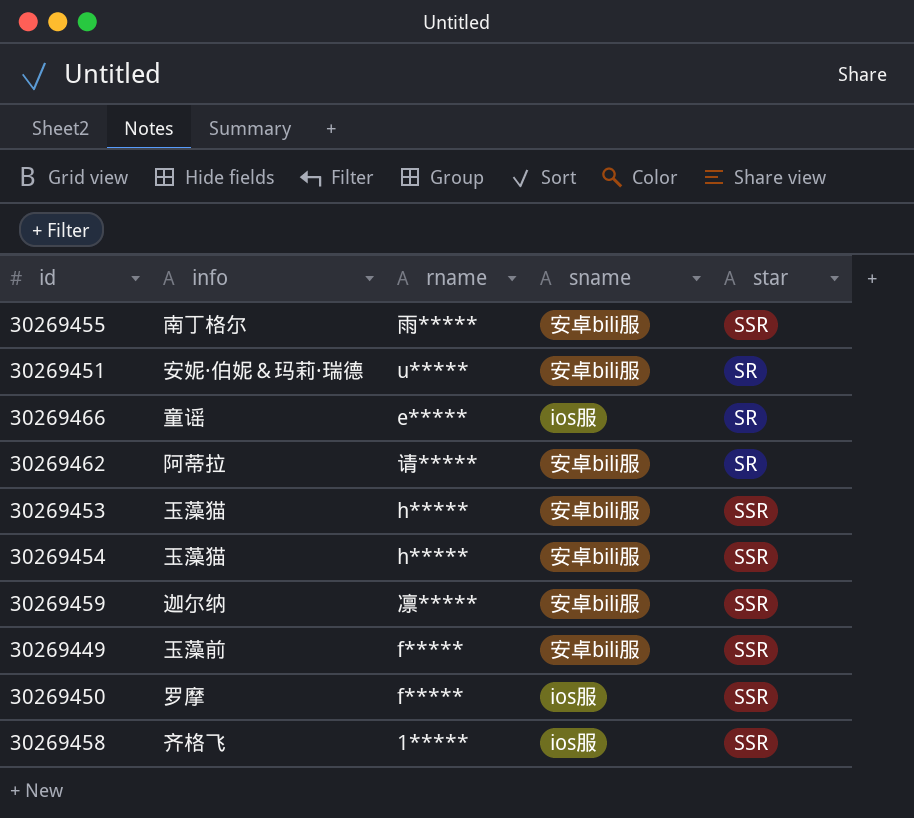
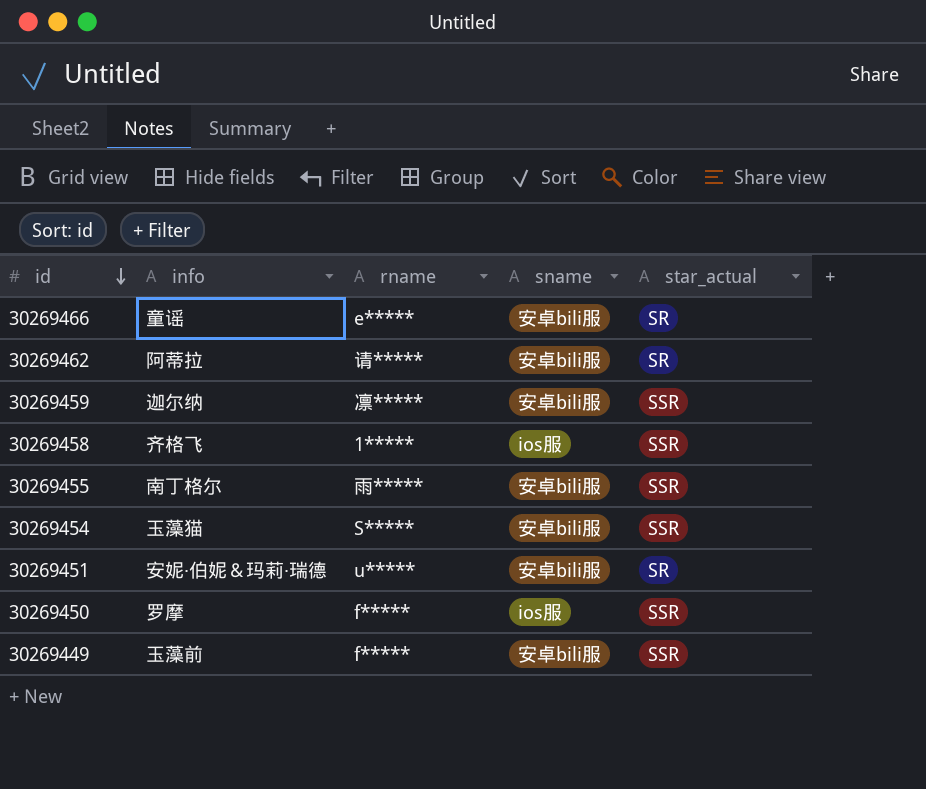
row order: none -> id descending
column name: star -> star_actual
row 30269453: 玉藻猫 | h***** | 安卓bili服 | SSR -> none
30269466 | sname: ios服 -> 安卓bili服
30269454 | rname: h***** -> S*****

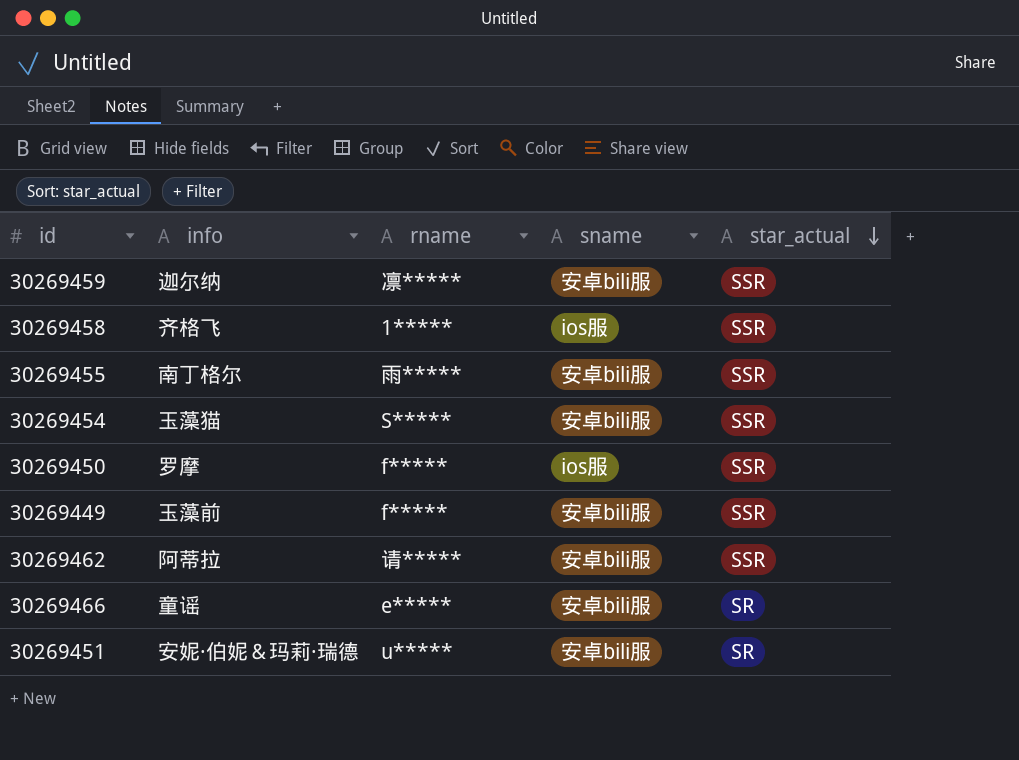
row order: id descending -> star_actual descending
30269462 | star_actual: SR -> SSR

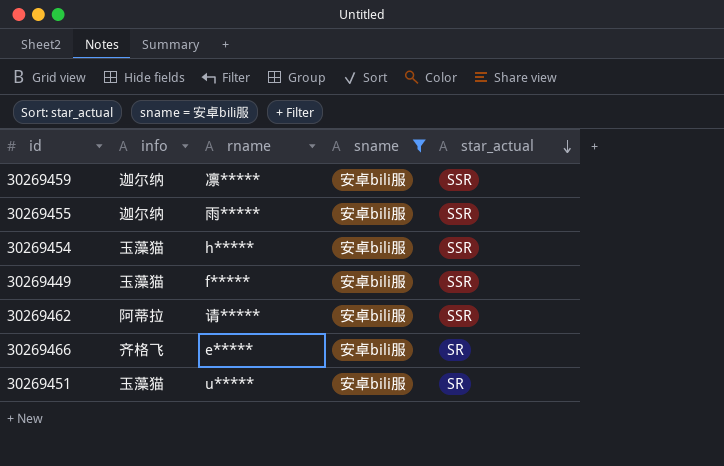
filter: none -> sname = 安卓bili服
30269455 | info: 南丁格尔 -> 迦尔纳
30269454 | rname: S***** -> h*****
30269449 | info: 玉藻前 -> 玉藻猫
30269466 | info: 童谣 -> 齐格飞
30269451 | info: 安妮·伯妮＆玛莉·瑞德 -> 玉藻猫

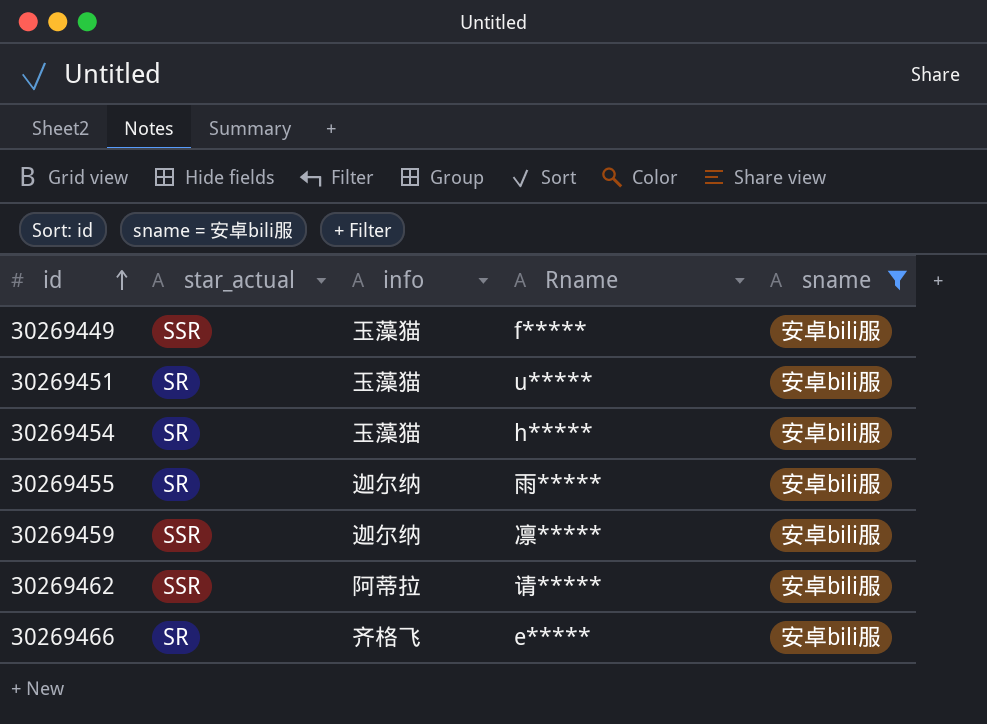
row order: star_actual descending -> id ascending
column star_actual | position: 5 -> 2
column name: rname -> Rname
30269454 | star_actual: SSR -> SR
30269455 | star_actual: SSR -> SR

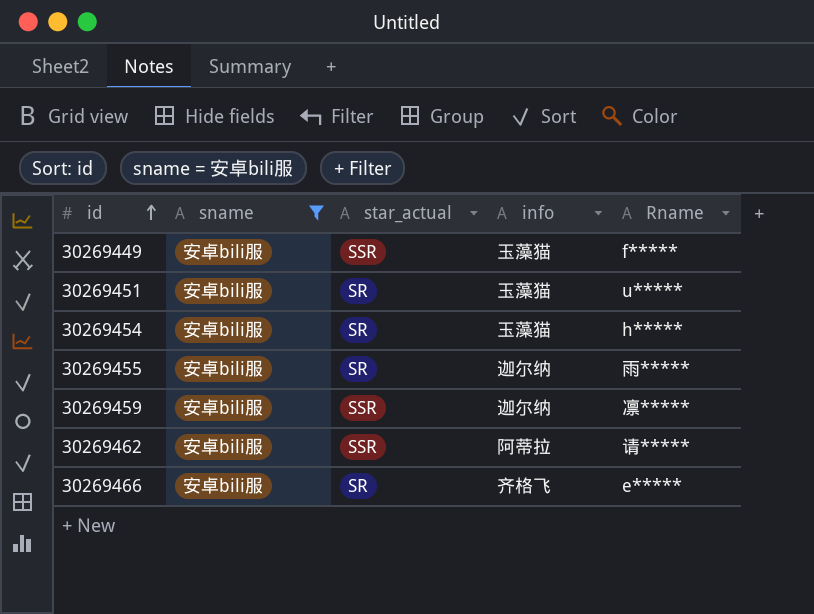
column sname | position: 5 -> 2

